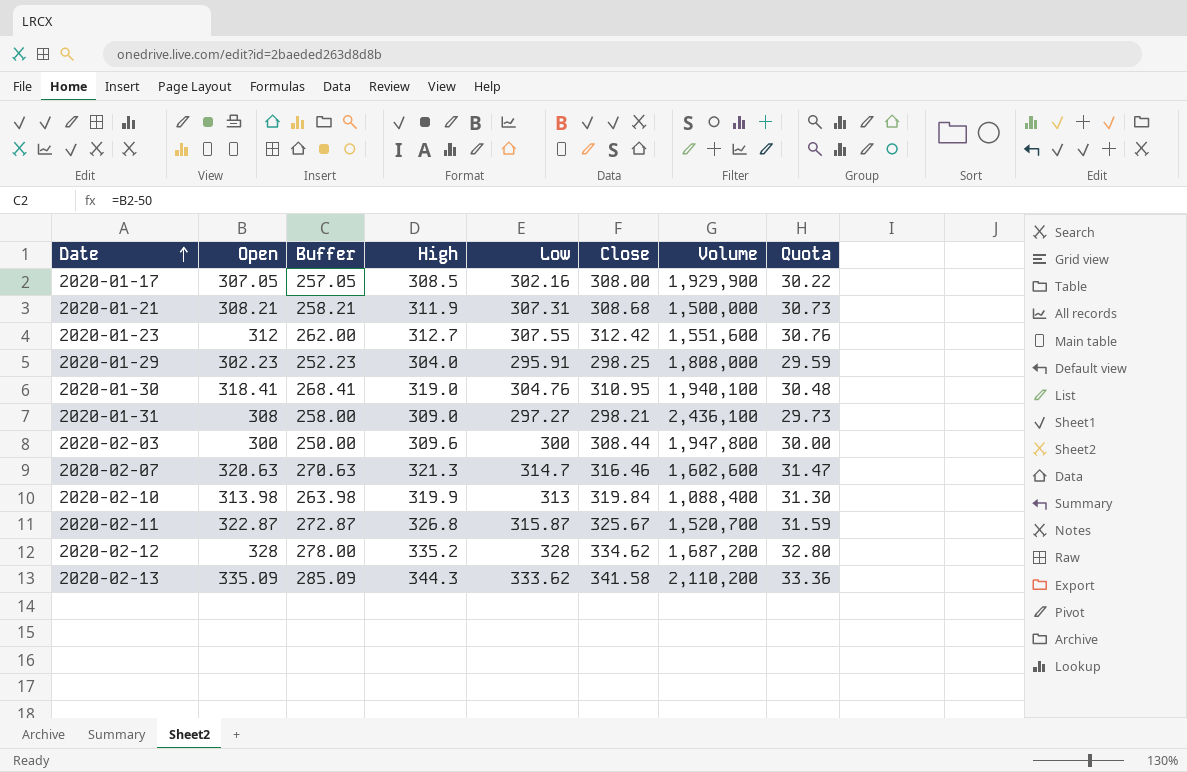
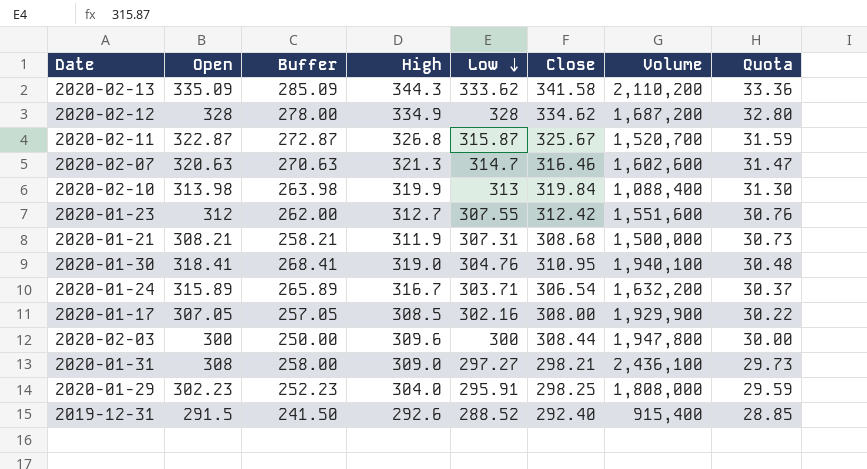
row order: Date ascending -> Low descending
2020-02-12 | High: 335.2 -> 334.9
row 2020-01-24: none -> 315.89 | 265.89 | 316.7 | 303.71 | 306.54 | 1,632,200 | 30.37
row 2019-12-31: none -> 291.5 | 241.50 | 292.6 | 288.52 | 292.40 | 915,400 | 28.85

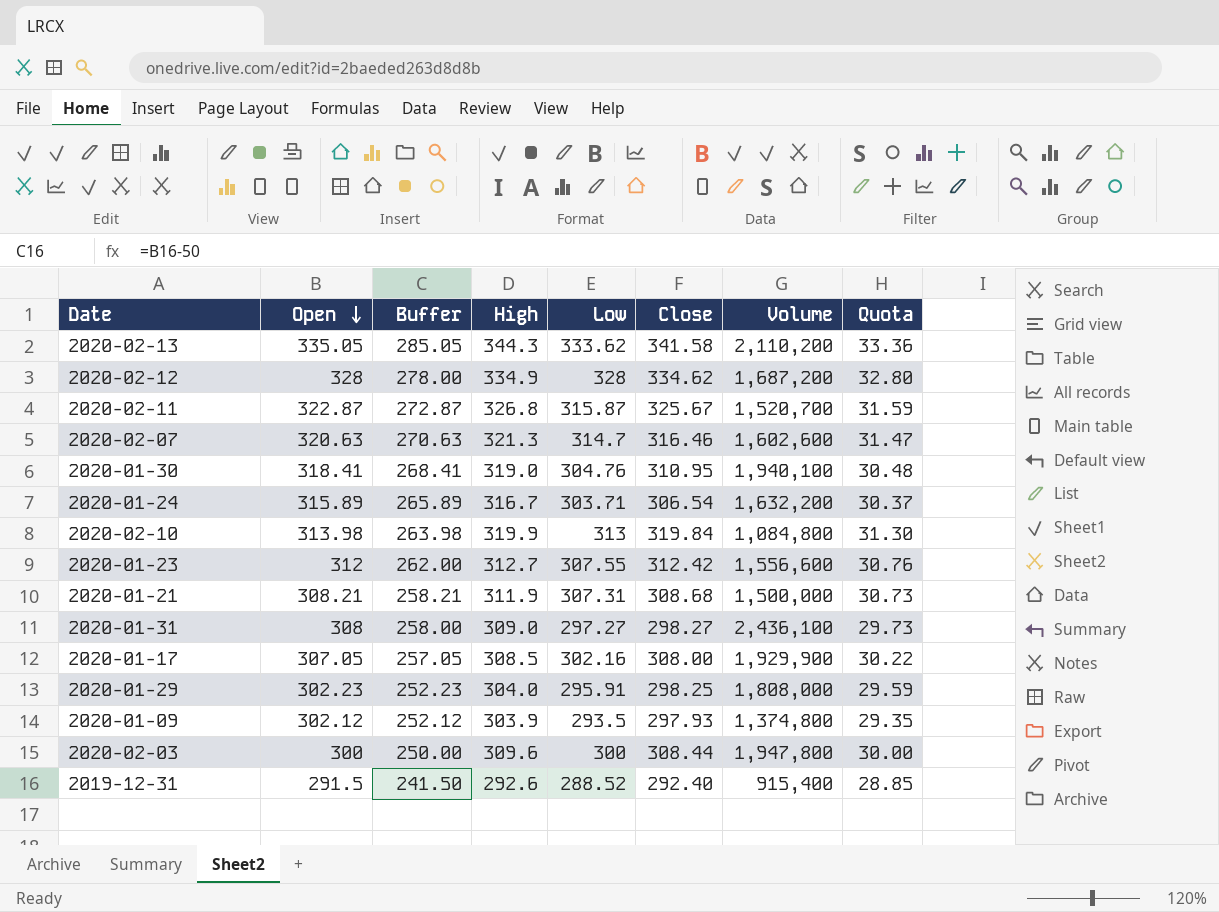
row order: Low descending -> Open descending
2020-02-13 | Open: 335.09 -> 335.05
2020-02-13 | Buffer: 285.09 -> 285.05
2020-02-10 | Volume: 1,088,400 -> 1,084,800
2020-01-23 | Volume: 1,551,600 -> 1,556,600
2020-01-31 | Close: 298.21 -> 298.27
row 2020-01-09: none -> 302.12 | 252.12 | 303.9 | 293.5 | 297.93 | 1,374,800 | 29.35

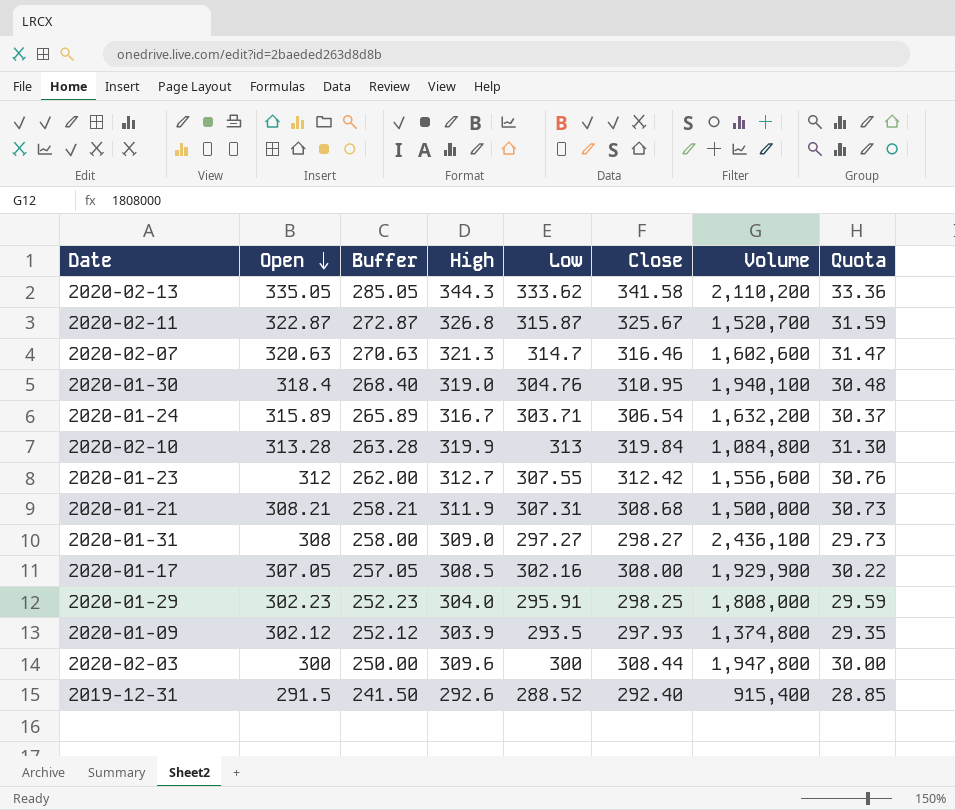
row 2020-02-12: 328 | 278.00 | 334.9 | 328 | 334.62 | 1,687,200 | 32.80 -> none
2020-01-30 | Open: 318.41 -> 318.4
2020-01-30 | Buffer: 268.41 -> 268.40
2020-02-10 | Open: 313.98 -> 313.28
2020-02-10 | Buffer: 263.98 -> 263.28

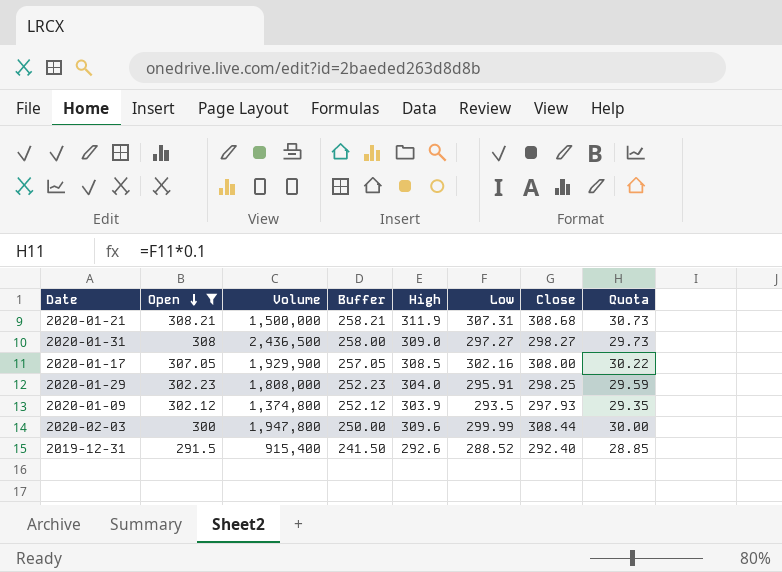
filter: none -> Open <= 308.21
column Volume | position: 7 -> 3
2020-01-31 | Volume: 2,436,100 -> 2,436,500
2020-02-03 | Low: 300 -> 299.99

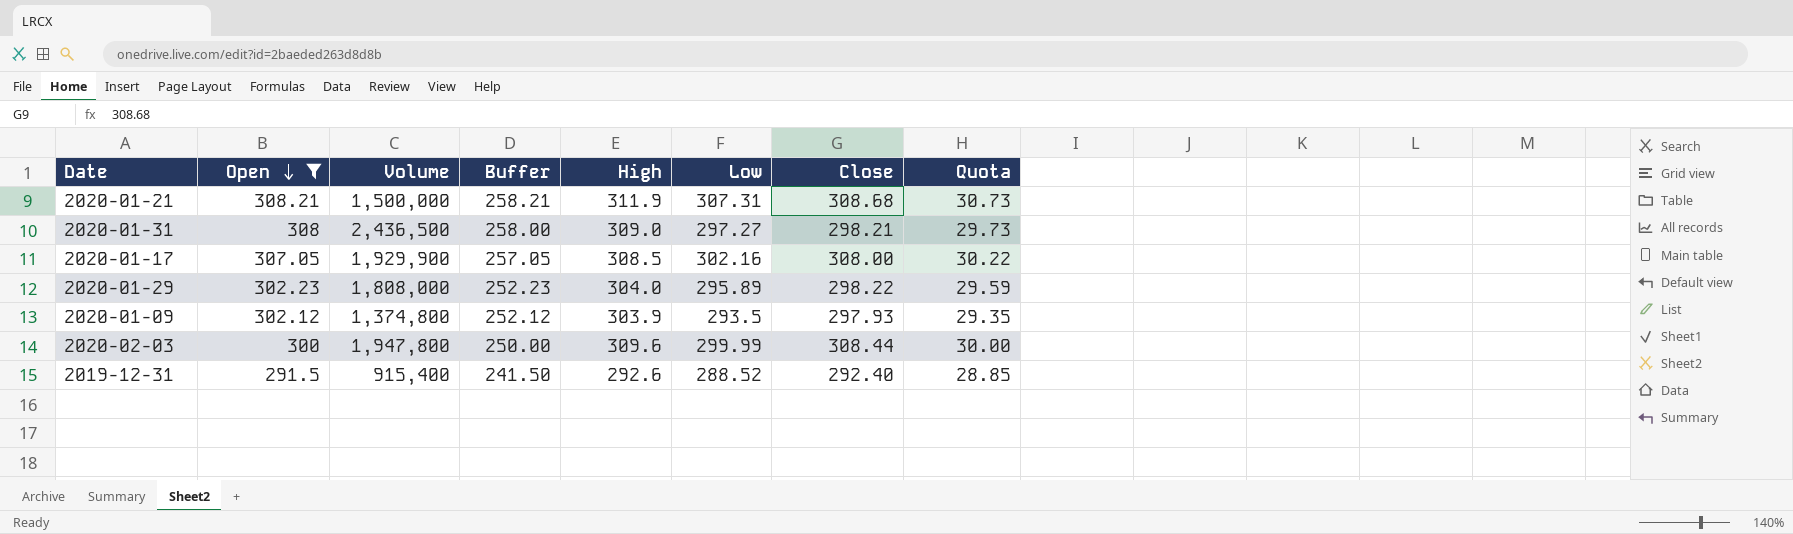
2020-01-31 | Close: 298.27 -> 298.21
2020-01-29 | Low: 295.91 -> 295.89
2020-01-29 | Close: 298.25 -> 298.22

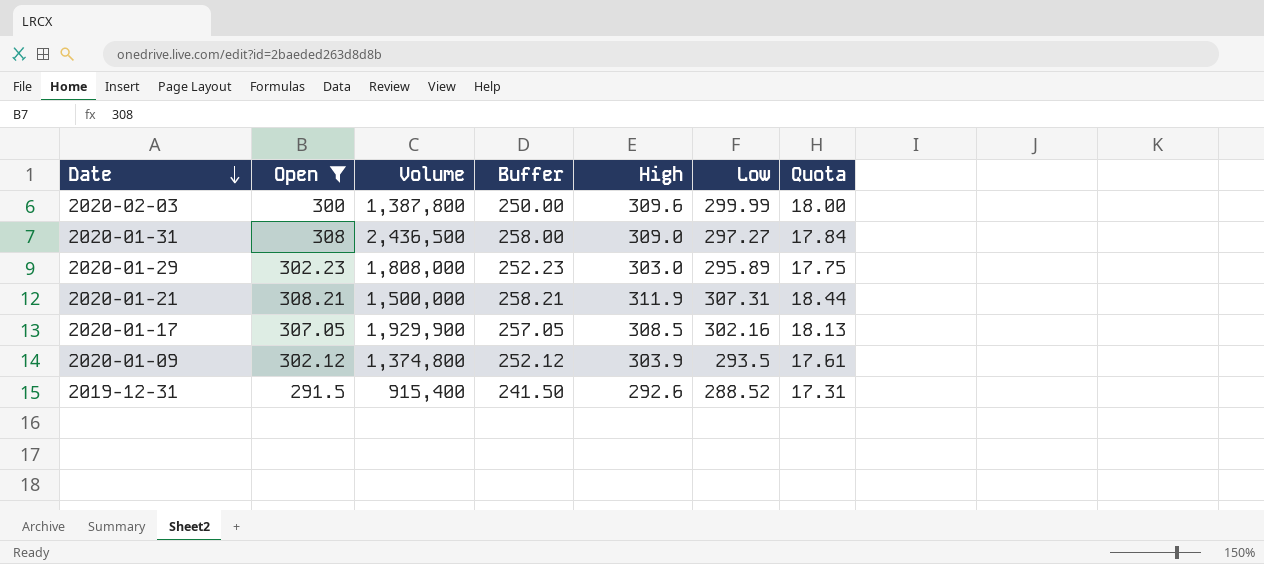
row order: Open descending -> Date descending
column Close | position: 7 -> none
column Quota | formula: [Low] * 0.1 -> [Low] * 0.06
2020-02-03 | Volume: 1,947,800 -> 1,387,800
2020-01-29 | High: 304.0 -> 303.0

